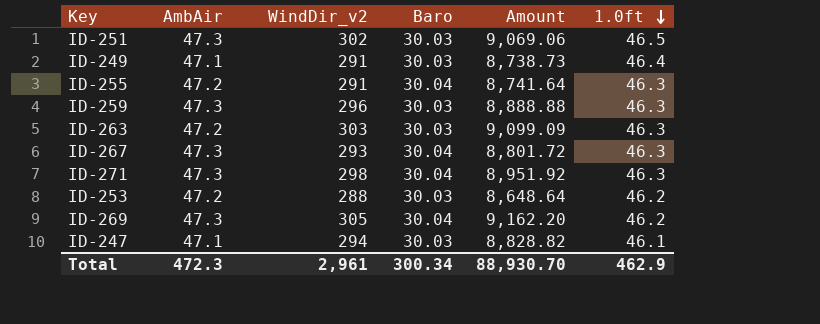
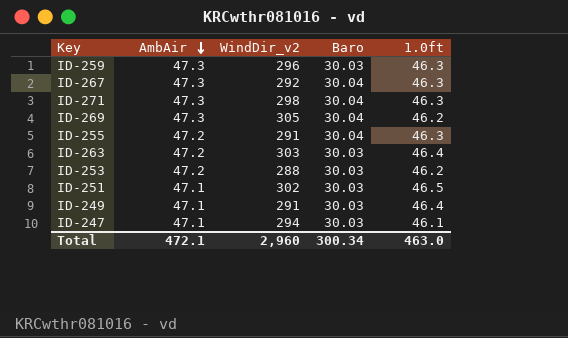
row order: 1.0ft descending -> AmbAir descending
column Amount | formula: [WindDir_v2] * [Baro] -> none
ID-267 | WindDir_v2: 293 -> 292
ID-263 | 1.0ft: 46.3 -> 46.4
ID-251 | AmbAir: 47.3 -> 47.1
Total | AmbAir: 472.3 -> 472.1
Total | WindDir_v2: 2,961 -> 2,960
Total | 1.0ft: 462.9 -> 463.0

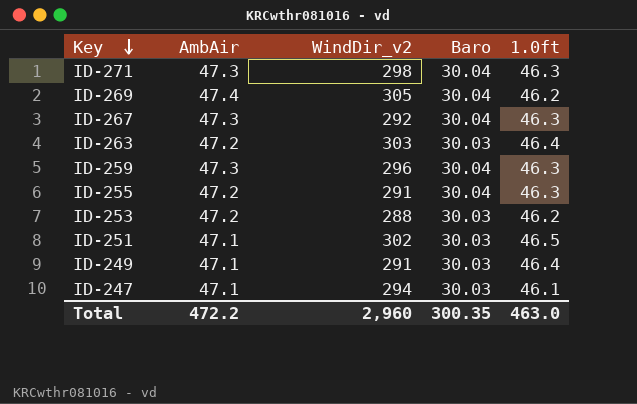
row order: AmbAir descending -> Key descending
ID-269 | AmbAir: 47.3 -> 47.4
ID-259 | Baro: 30.03 -> 30.04
Total | AmbAir: 472.1 -> 472.2
Total | Baro: 300.34 -> 300.35

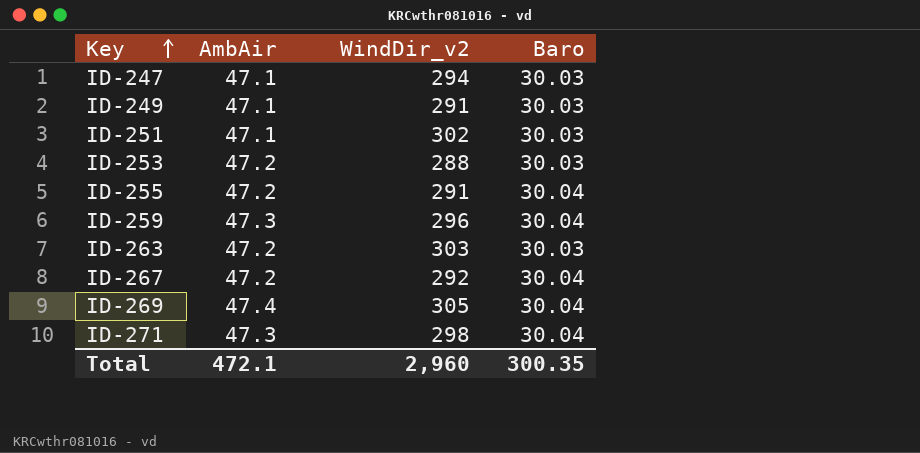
row order: Key descending -> Key ascending
column 1.0ft | position: 5 -> none
ID-267 | AmbAir: 47.3 -> 47.2
Total | AmbAir: 472.2 -> 472.1

